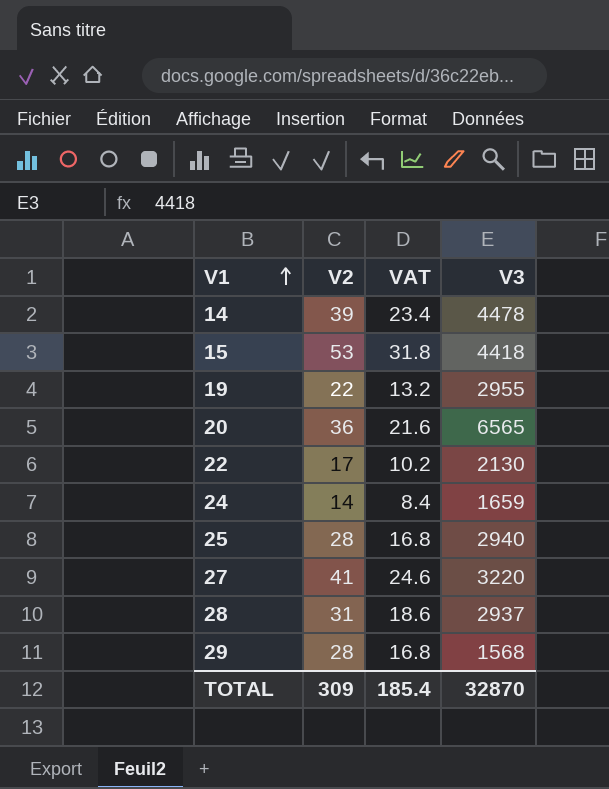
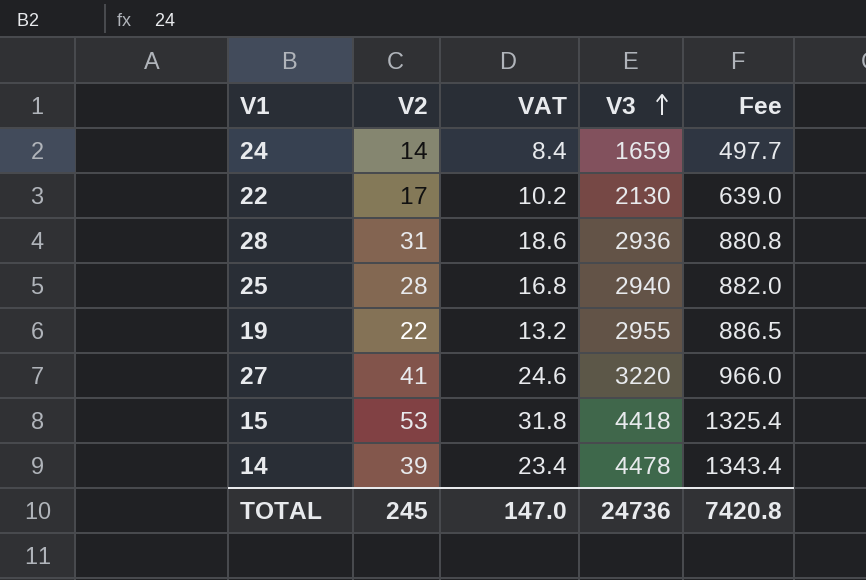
row order: V1 ascending -> V3 ascending
column Fee | formula: none -> [V3] * 0.3
row 20: 36 | 21.6 | 6565 -> none
row 29: 28 | 16.8 | 1568 -> none
28 | V3: 2937 -> 2936
TOTAL | V2: 309 -> 245
TOTAL | VAT: 185.4 -> 147.0
TOTAL | V3: 32870 -> 24736

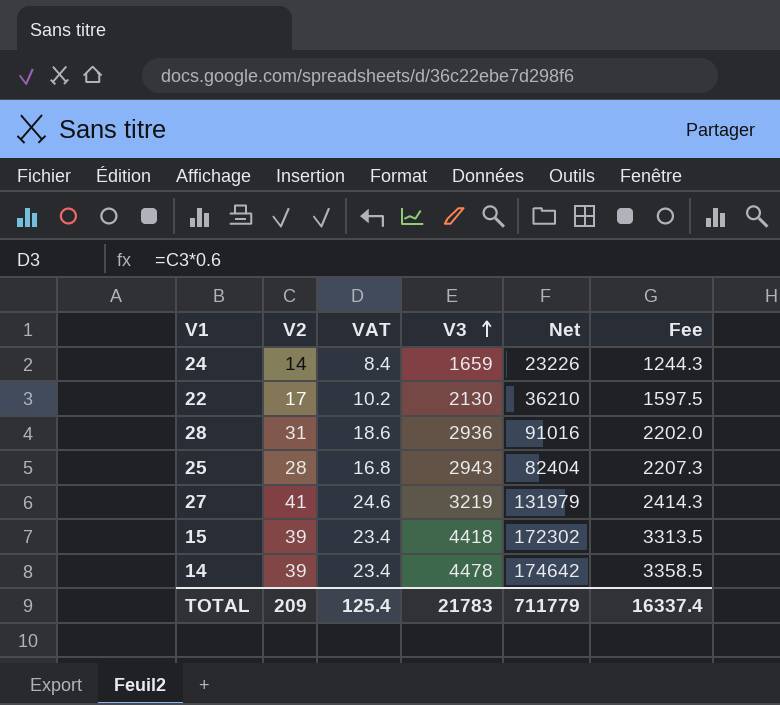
column Net | formula: none -> [V2] * [V3]
column Fee | formula: [V3] * 0.3 -> [V3] * 0.75
row 19: 22 | 13.2 | 2955 | 886.5 -> none
25 | V3: 2940 -> 2943
27 | V3: 3220 -> 3219
15 | V2: 53 -> 39
15 | VAT: 31.8 -> 23.4
TOTAL | V2: 245 -> 209
TOTAL | VAT: 147.0 -> 125.4
TOTAL | V3: 24736 -> 21783
TOTAL | Fee: 7420.8 -> 16337.4

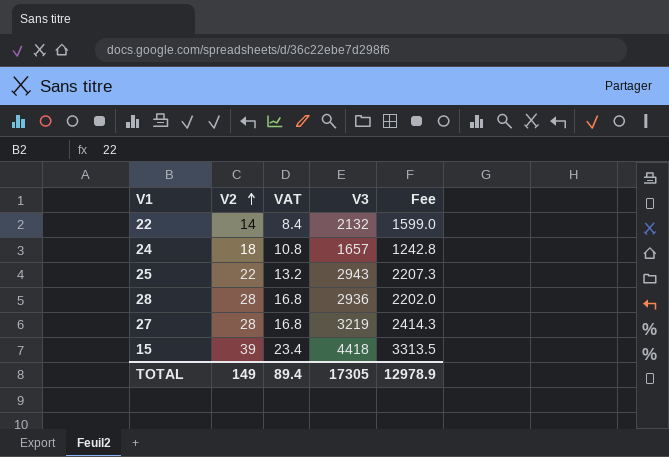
row order: V3 ascending -> V2 ascending
column Net | formula: [V2] * [V3] -> none
row 14: 39 | 23.4 | 4478 | 174642 | 3358.5 -> none
22 | V2: 17 -> 14
22 | VAT: 10.2 -> 8.4
22 | V3: 2130 -> 2132
22 | Fee: 1597.5 -> 1599.0
24 | V2: 14 -> 18
24 | VAT: 8.4 -> 10.8
24 | V3: 1659 -> 1657
24 | Fee: 1244.3 -> 1242.8
25 | V2: 28 -> 22
25 | VAT: 16.8 -> 13.2
28 | V2: 31 -> 28
28 | VAT: 18.6 -> 16.8
27 | V2: 41 -> 28
27 | VAT: 24.6 -> 16.8
TOTAL | V2: 209 -> 149
TOTAL | VAT: 125.4 -> 89.4
TOTAL | V3: 21783 -> 17305
TOTAL | Fee: 16337.4 -> 12978.9

